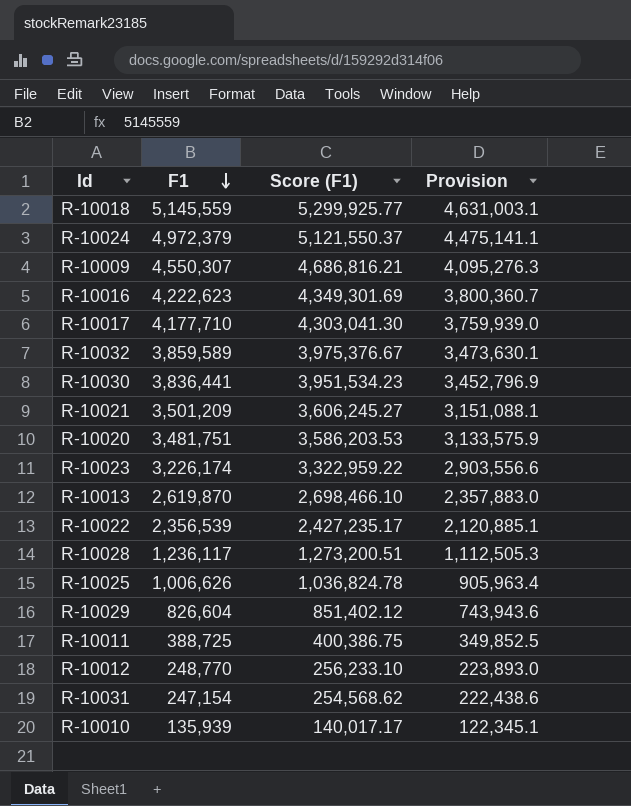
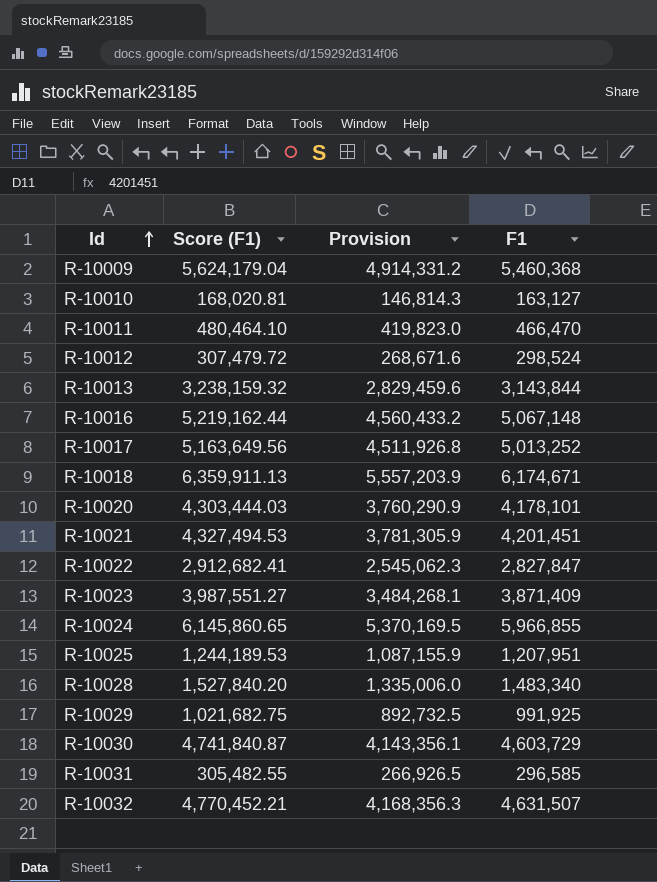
row order: F1 descending -> Id ascending
column F1 | position: 2 -> 4
R-10009 | Score (F1): 4,686,816.21 -> 5,624,179.04
R-10009 | Provision: 4,095,276.3 -> 4,914,331.2
R-10009 | F1: 4,550,307 -> 5,460,368
R-10010 | Score (F1): 140,017.17 -> 168,020.81
R-10010 | Provision: 122,345.1 -> 146,814.3
R-10010 | F1: 135,939 -> 163,127
R-10011 | Score (F1): 400,386.75 -> 480,464.10
R-10011 | Provision: 349,852.5 -> 419,823.0
R-10011 | F1: 388,725 -> 466,470
R-10012 | Score (F1): 256,233.10 -> 307,479.72
R-10012 | Provision: 223,893.0 -> 268,671.6
R-10012 | F1: 248,770 -> 298,524
R-10013 | Score (F1): 2,698,466.10 -> 3,238,159.32
R-10013 | Provision: 2,357,883.0 -> 2,829,459.6
R-10013 | F1: 2,619,870 -> 3,143,844
R-10016 | Score (F1): 4,349,301.69 -> 5,219,162.44
R-10016 | Provision: 3,800,360.7 -> 4,560,433.2
R-10016 | F1: 4,222,623 -> 5,067,148
R-10017 | Score (F1): 4,303,041.30 -> 5,163,649.56
R-10017 | Provision: 3,759,939.0 -> 4,511,926.8
R-10017 | F1: 4,177,710 -> 5,013,252
R-10018 | Score (F1): 5,299,925.77 -> 6,359,911.13
R-10018 | Provision: 4,631,003.1 -> 5,557,203.9
R-10018 | F1: 5,145,559 -> 6,174,671
R-10020 | Score (F1): 3,586,203.53 -> 4,303,444.03
R-10020 | Provision: 3,133,575.9 -> 3,760,290.9
R-10020 | F1: 3,481,751 -> 4,178,101
R-10021 | Score (F1): 3,606,245.27 -> 4,327,494.53
R-10021 | Provision: 3,151,088.1 -> 3,781,305.9
R-10021 | F1: 3,501,209 -> 4,201,451
R-10022 | Score (F1): 2,427,235.17 -> 2,912,682.41
R-10022 | Provision: 2,120,885.1 -> 2,545,062.3
R-10022 | F1: 2,356,539 -> 2,827,847
R-10023 | Score (F1): 3,322,959.22 -> 3,987,551.27
R-10023 | Provision: 2,903,556.6 -> 3,484,268.1
R-10023 | F1: 3,226,174 -> 3,871,409
R-10024 | Score (F1): 5,121,550.37 -> 6,145,860.65
R-10024 | Provision: 4,475,141.1 -> 5,370,169.5
R-10024 | F1: 4,972,379 -> 5,966,855
R-10025 | Score (F1): 1,036,824.78 -> 1,244,189.53
R-10025 | Provision: 905,963.4 -> 1,087,155.9
R-10025 | F1: 1,006,626 -> 1,207,951
R-10028 | Score (F1): 1,273,200.51 -> 1,527,840.20
R-10028 | Provision: 1,112,505.3 -> 1,335,006.0
R-10028 | F1: 1,236,117 -> 1,483,340
R-10029 | Score (F1): 851,402.12 -> 1,021,682.75
R-10029 | Provision: 743,943.6 -> 892,732.5
R-10029 | F1: 826,604 -> 991,925
R-10030 | Score (F1): 3,951,534.23 -> 4,741,840.87
R-10030 | Provision: 3,452,796.9 -> 4,143,356.1
R-10030 | F1: 3,836,441 -> 4,603,729
R-10031 | Score (F1): 254,568.62 -> 305,482.55
R-10031 | Provision: 222,438.6 -> 266,926.5
R-10031 | F1: 247,154 -> 296,585
R-10032 | Score (F1): 3,975,376.67 -> 4,770,452.21
R-10032 | Provision: 3,473,630.1 -> 4,168,356.3
R-10032 | F1: 3,859,589 -> 4,631,507

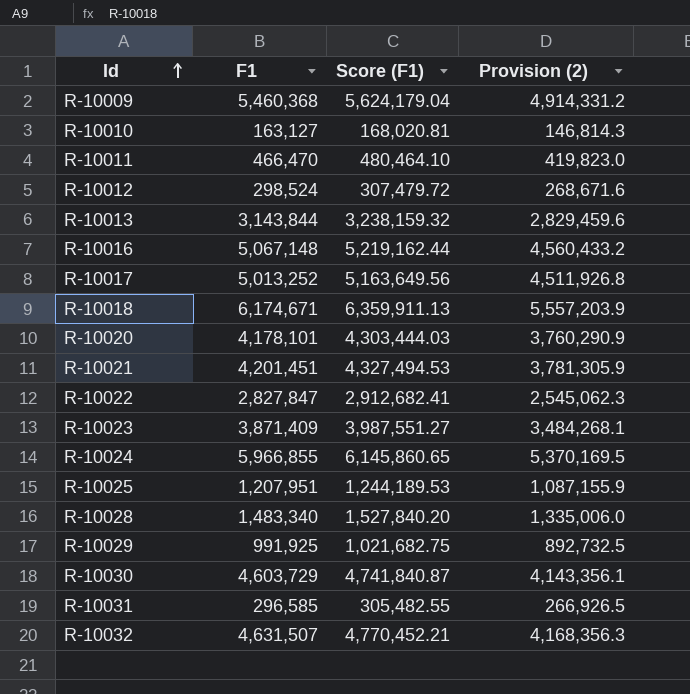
column F1 | position: 4 -> 2
column name: Provision -> Provision (2)

